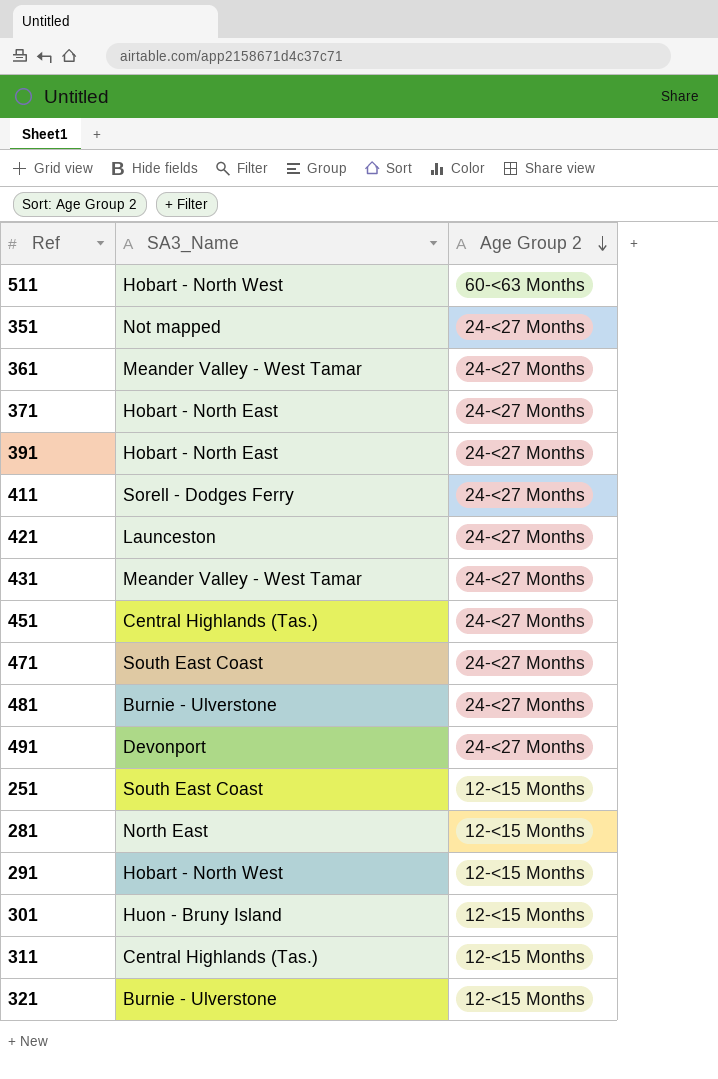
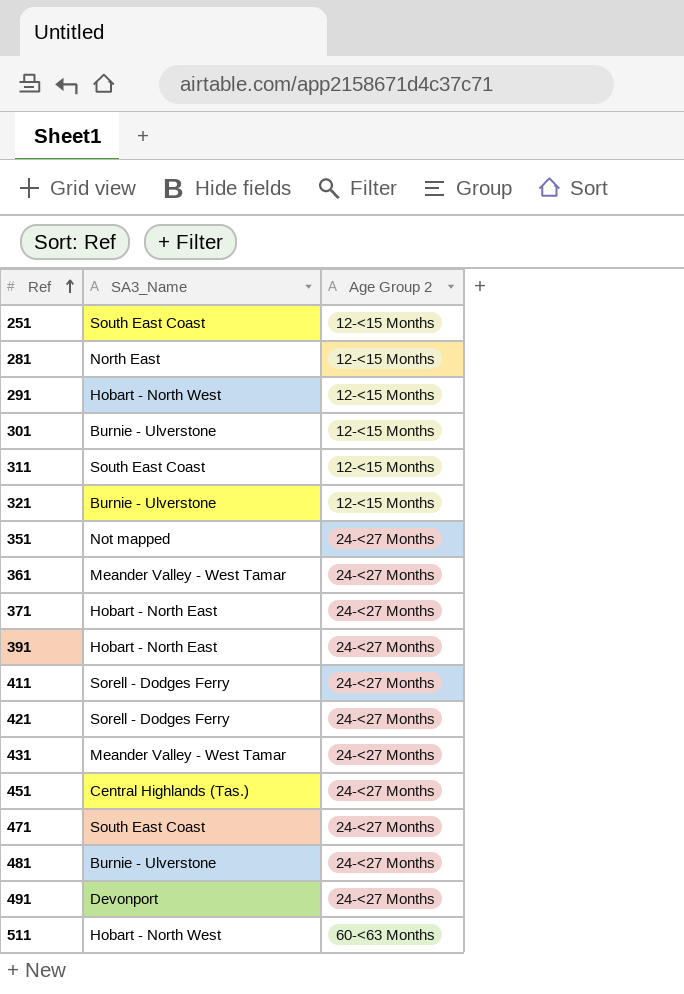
row order: Age Group 2 descending -> Ref ascending
301 | SA3_Name: Huon - Bruny Island -> Burnie - Ulverstone
311 | SA3_Name: Central Highlands (Tas.) -> South East Coast
421 | SA3_Name: Launceston -> Sorell - Dodges Ferry

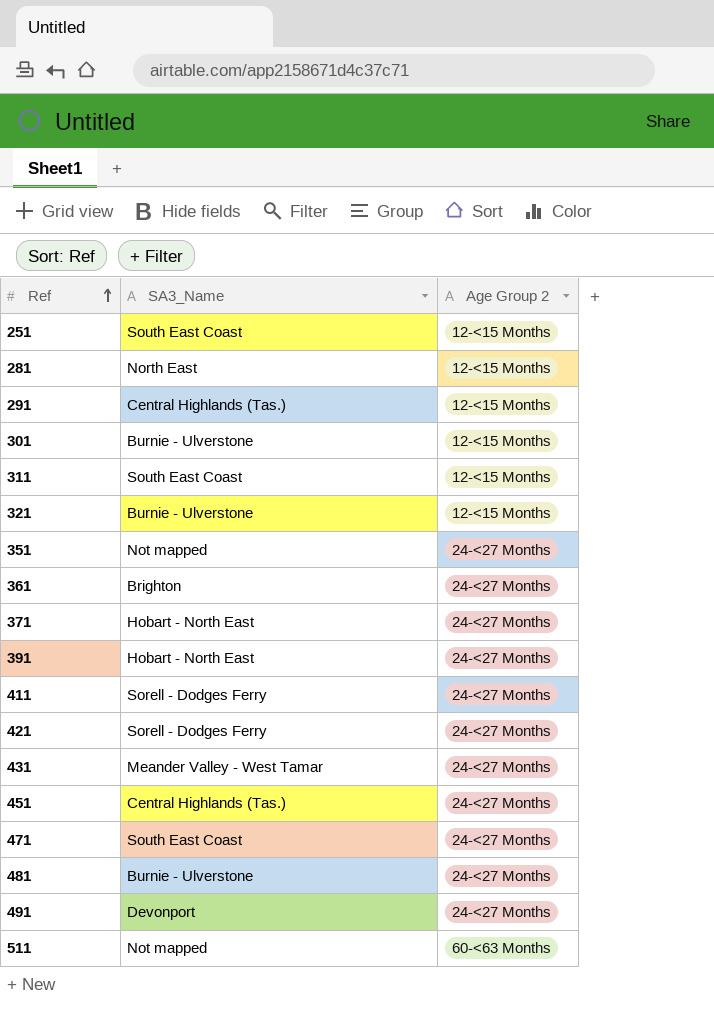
291 | SA3_Name: Hobart - North West -> Central Highlands (Tas.)
361 | SA3_Name: Meander Valley - West Tamar -> Brighton
511 | SA3_Name: Hobart - North West -> Not mapped

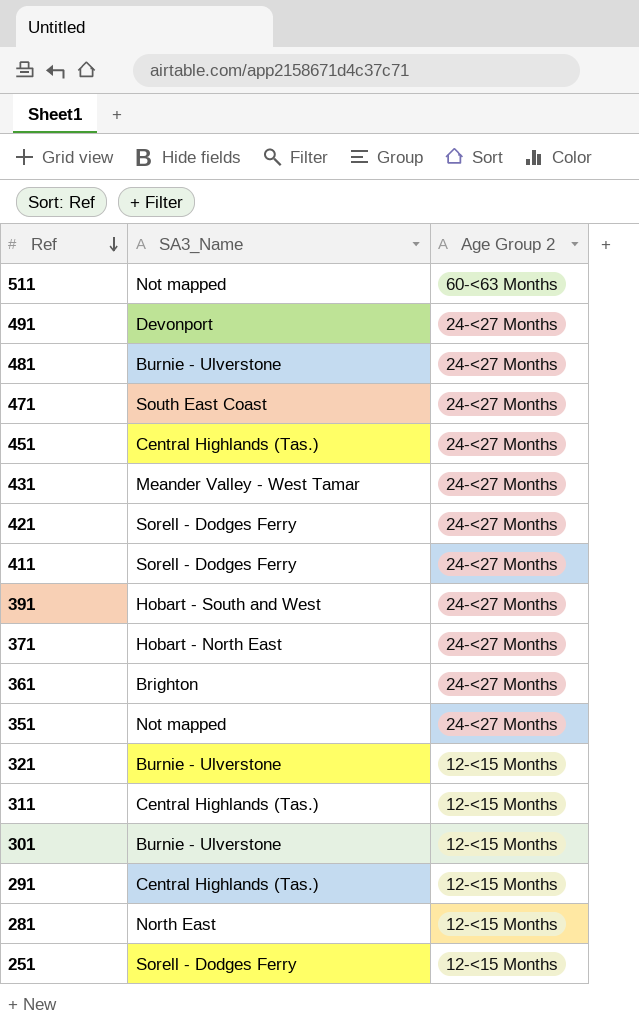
row order: Ref ascending -> Ref descending
391 | SA3_Name: Hobart - North East -> Hobart - South and West
311 | SA3_Name: South East Coast -> Central Highlands (Tas.)
251 | SA3_Name: South East Coast -> Sorell - Dodges Ferry

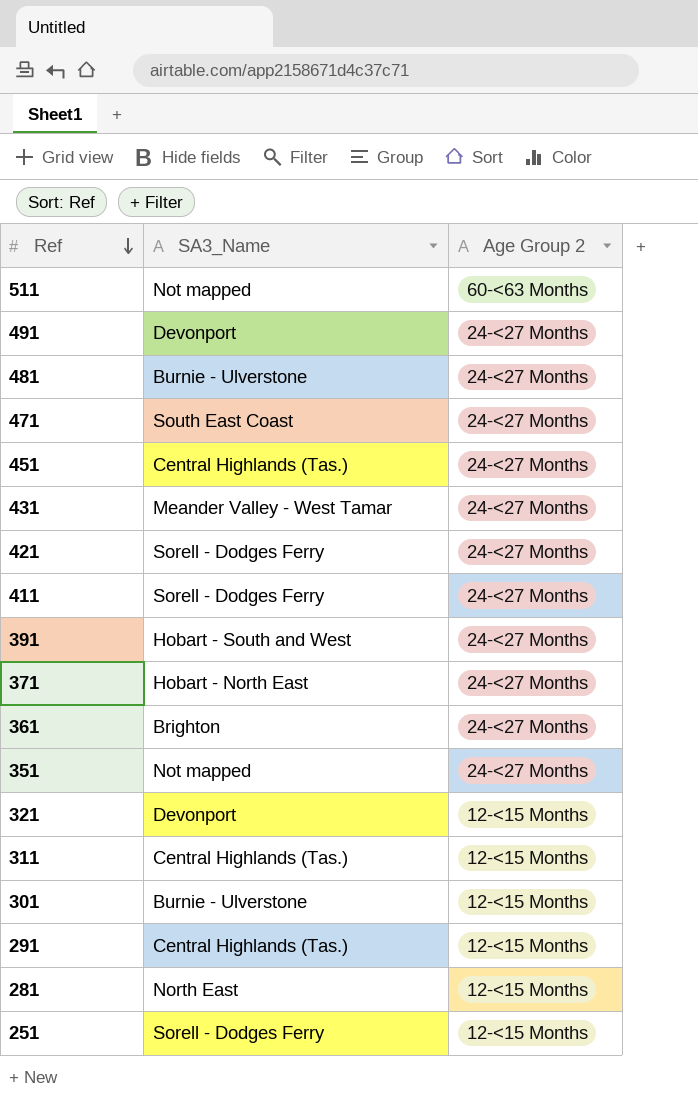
321 | SA3_Name: Burnie - Ulverstone -> Devonport

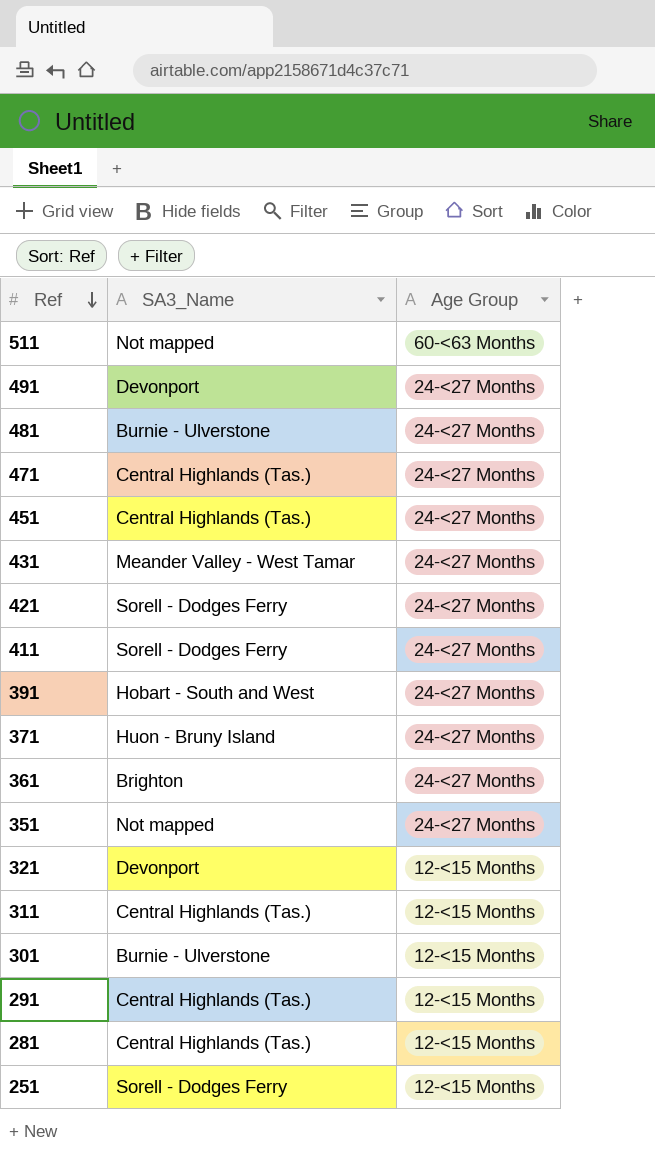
column name: Age Group 2 -> Age Group
471 | SA3_Name: South East Coast -> Central Highlands (Tas.)
371 | SA3_Name: Hobart - North East -> Huon - Bruny Island
281 | SA3_Name: North East -> Central Highlands (Tas.)

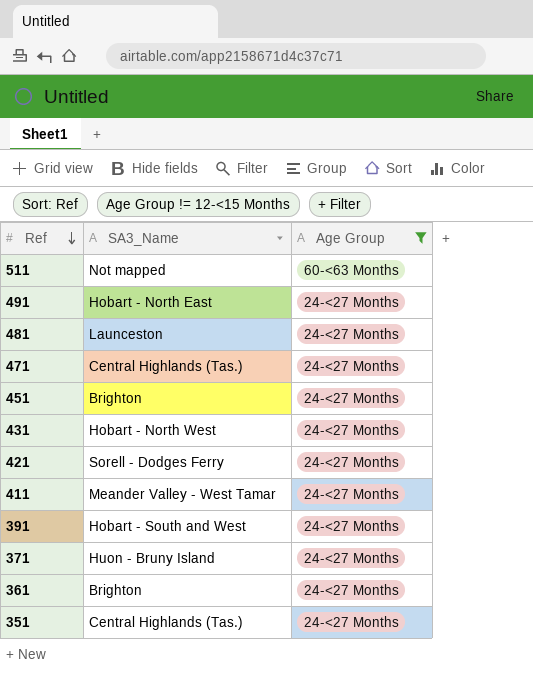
filter: none -> Age Group != 12-<15 Months
491 | SA3_Name: Devonport -> Hobart - North East
481 | SA3_Name: Burnie - Ulverstone -> Launceston
451 | SA3_Name: Central Highlands (Tas.) -> Brighton
431 | SA3_Name: Meander Valley - West Tamar -> Hobart - North West
411 | SA3_Name: Sorell - Dodges Ferry -> Meander Valley - West Tamar
351 | SA3_Name: Not mapped -> Central Highlands (Tas.)

